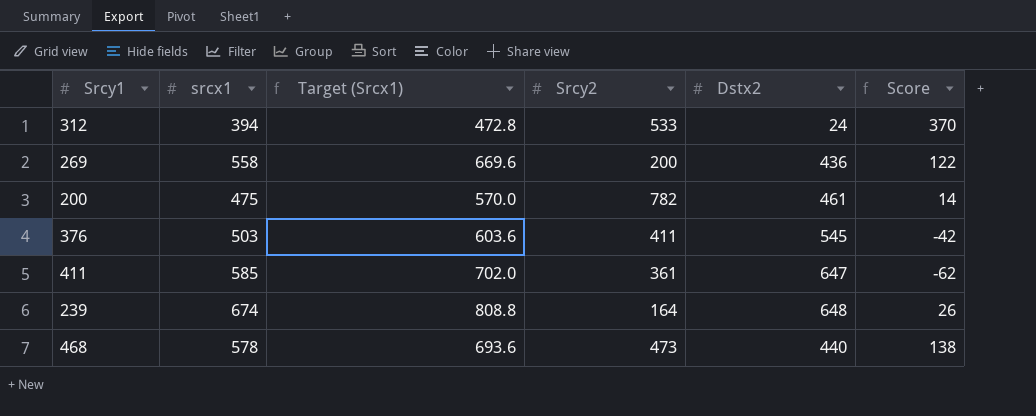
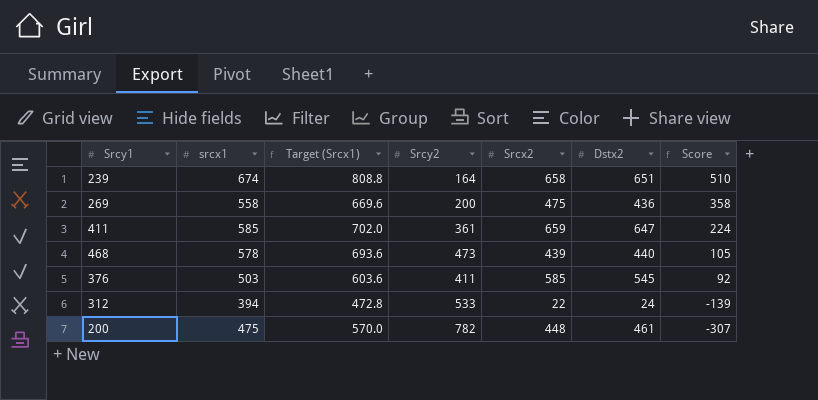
row order: none -> Score descending
column Srcx2 | position: none -> 5
column Score | formula: [srcx1] - [Dstx2] -> [srcx1] - [Srcy2]
239 | Dstx2: 648 -> 651

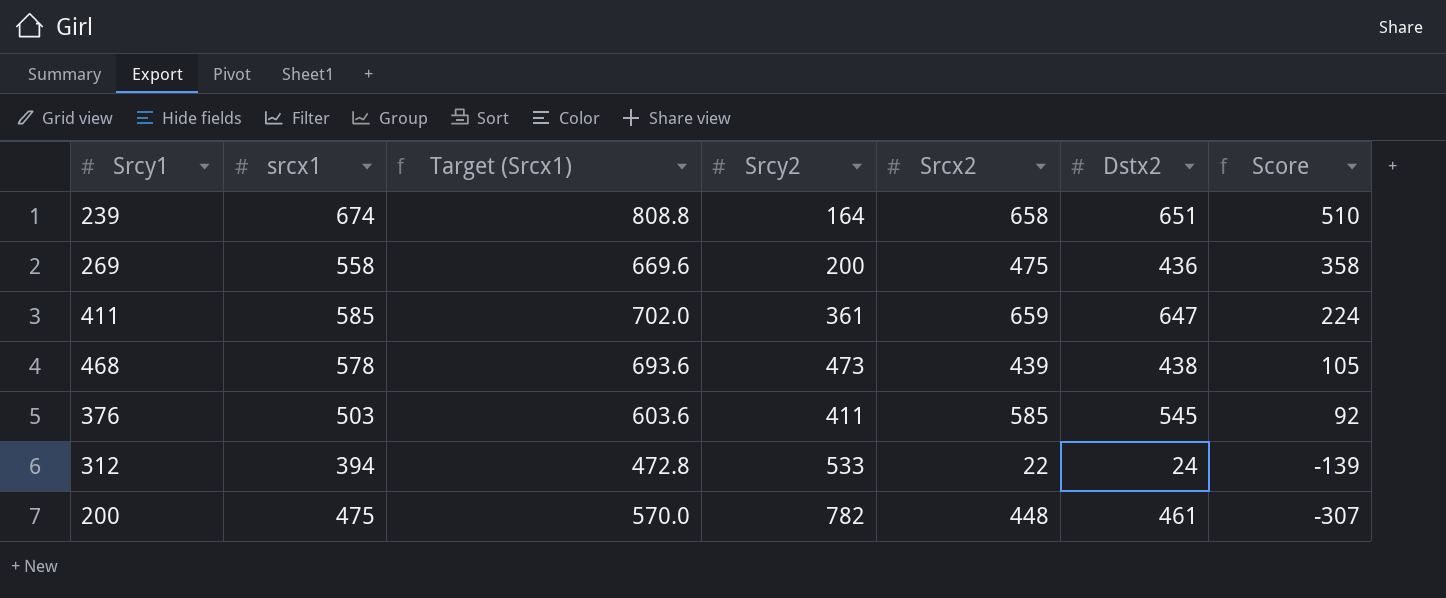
468 | Dstx2: 440 -> 438

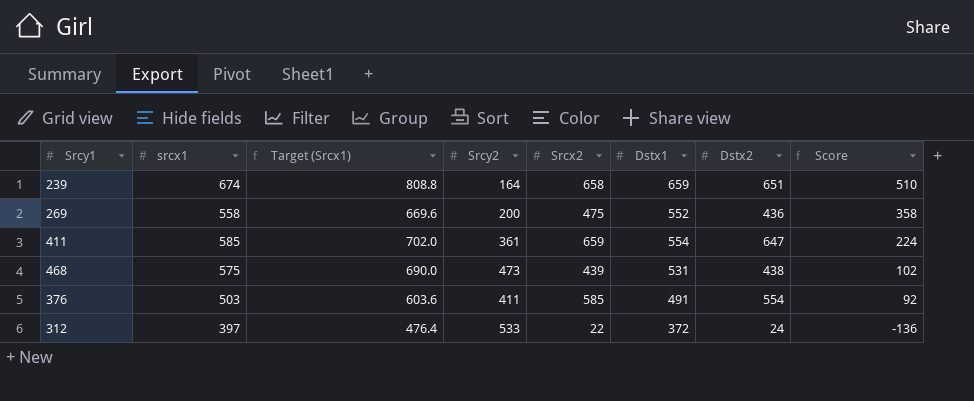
column Dstx1 | position: none -> 6
row 200: 475 | 570.0 | 782 | 448 | 461 | -307 -> none
468 | srcx1: 578 -> 575
468 | Target (Srcx1): 693.6 -> 690.0
468 | Score: 105 -> 102
376 | Dstx2: 545 -> 554
312 | srcx1: 394 -> 397
312 | Target (Srcx1): 472.8 -> 476.4
312 | Score: -139 -> -136

